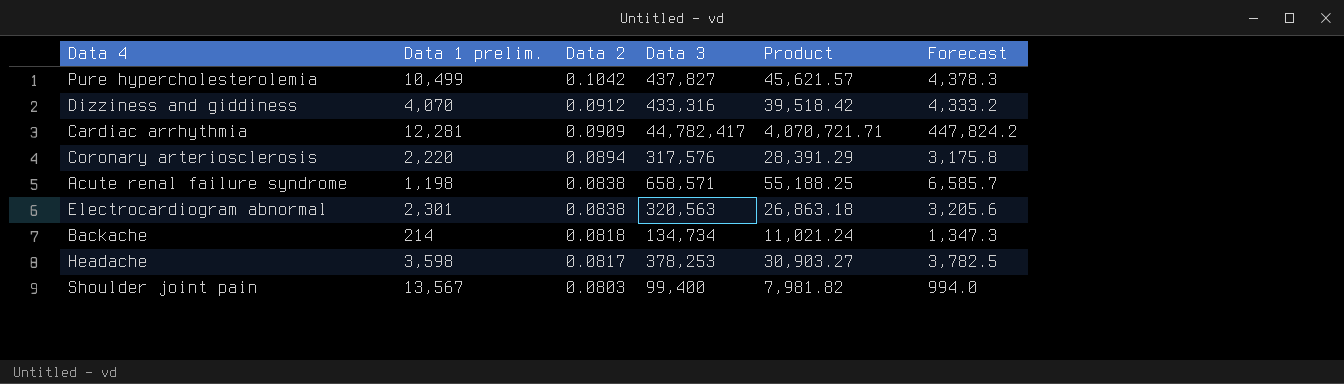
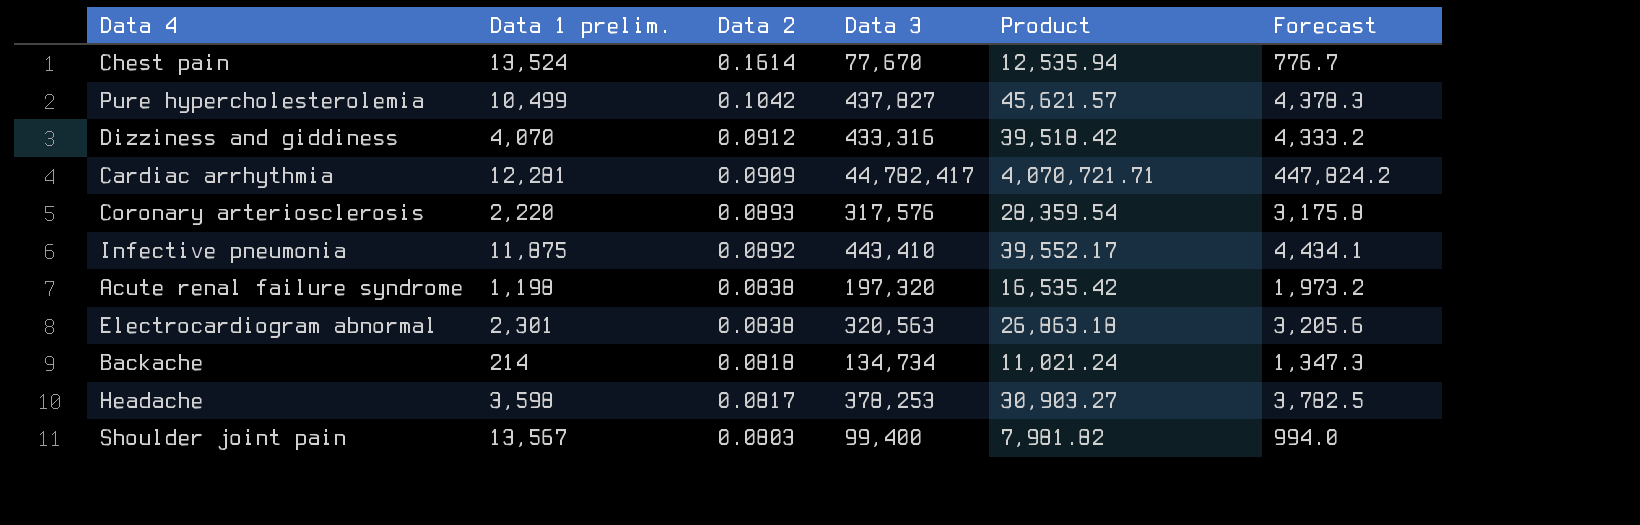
row Chest pain: none -> 13,524 | 0.1614 | 77,670 | 12,535.94 | 776.7
Coronary arteriosclerosis | Data 2: 0.0894 -> 0.0893
Coronary arteriosclerosis | Product: 28,391.29 -> 28,359.54
row Infective pneumonia: none -> 11,875 | 0.0892 | 443,410 | 39,552.17 | 4,434.1
Acute renal failure syndrome | Data 3: 658,571 -> 197,320
Acute renal failure syndrome | Product: 55,188.25 -> 16,535.42
Acute renal failure syndrome | Forecast: 6,585.7 -> 1,973.2

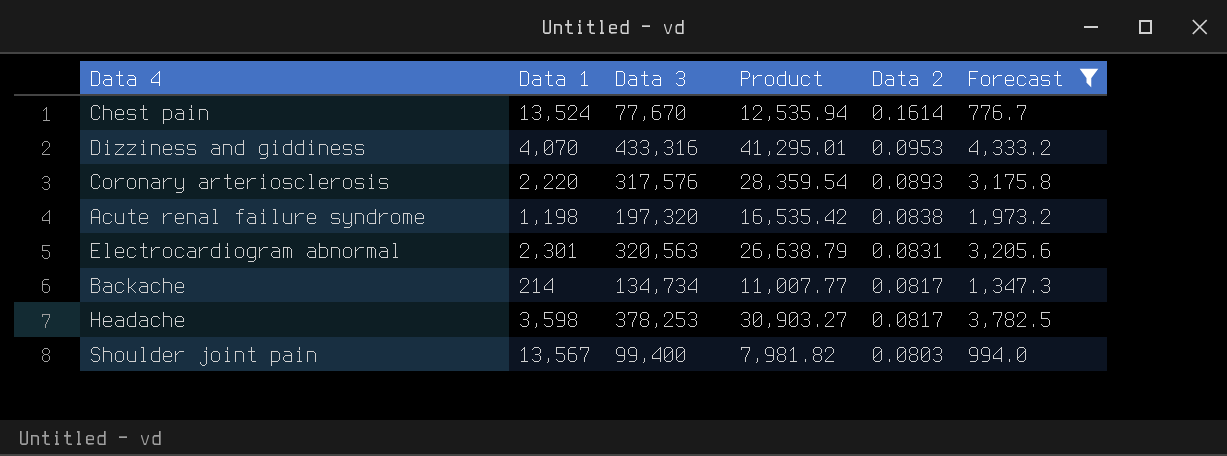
filter: none -> Forecast <= 4,333.2
column name: Data 1 prelim. -> Data 1
column Data 2 | position: 3 -> 5
Dizziness and giddiness | Product: 39,518.42 -> 41,295.01
Dizziness and giddiness | Data 2: 0.0912 -> 0.0953
Electrocardiogram abnormal | Product: 26,863.18 -> 26,638.79
Electrocardiogram abnormal | Data 2: 0.0838 -> 0.0831
Backache | Product: 11,021.24 -> 11,007.77
Backache | Data 2: 0.0818 -> 0.0817

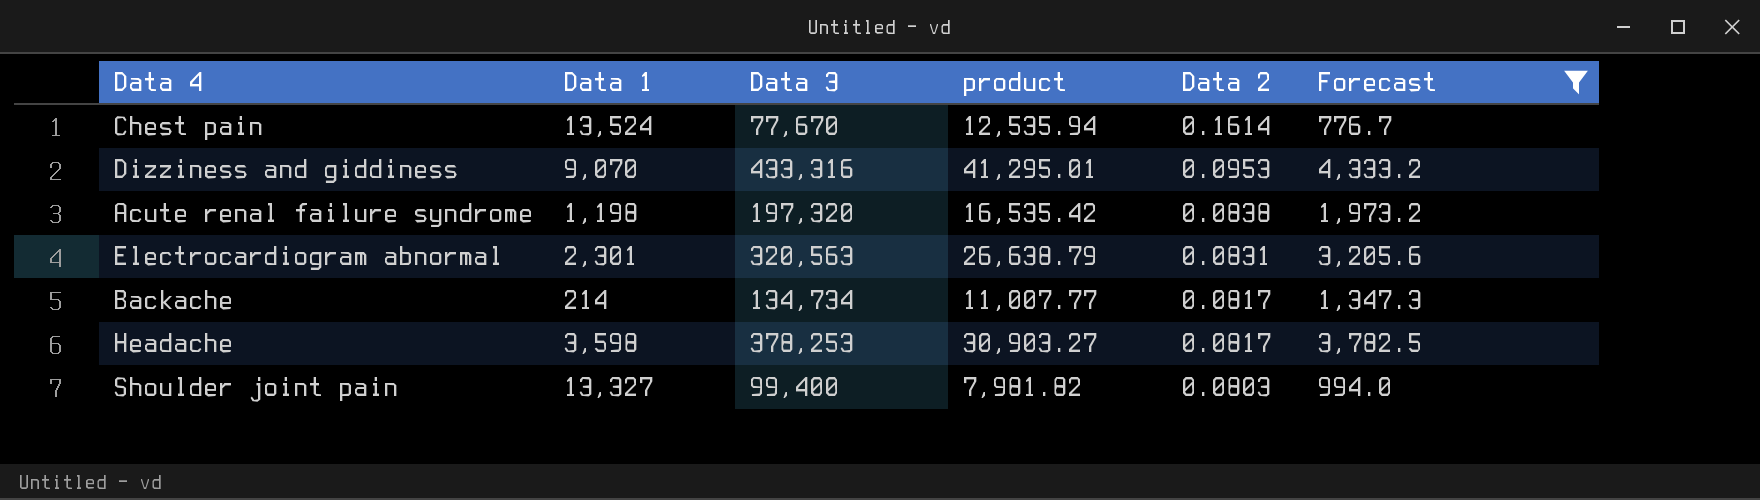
column name: Product -> product
row Coronary arteriosclerosis: 2,220 | 317,576 | 28,359.54 | 0.0893 | 3,175.8 -> none
Dizziness and giddiness | Data 1: 4,070 -> 9,070
Shoulder joint pain | Data 1: 13,567 -> 13,327

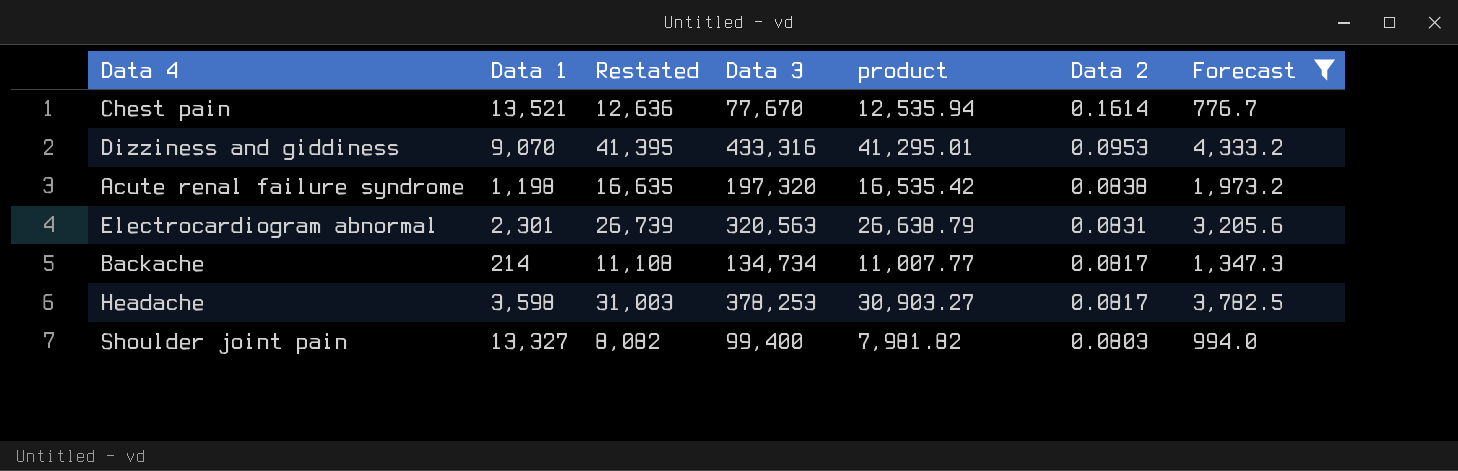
column Restated | formula: none -> [product] + 100
Chest pain | Data 1: 13,524 -> 13,521

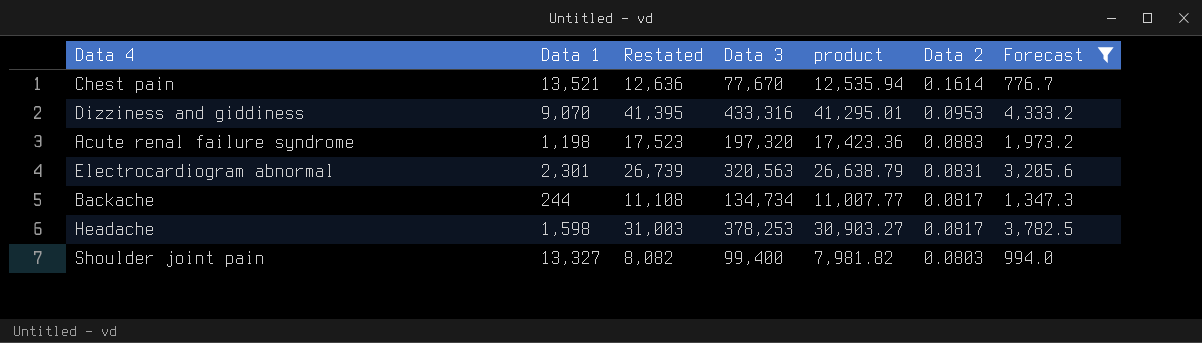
Acute renal failure syndrome | Restated: 16,635 -> 17,523
Acute renal failure syndrome | product: 16,535.42 -> 17,423.36
Acute renal failure syndrome | Data 2: 0.0838 -> 0.0883
Backache | Data 1: 214 -> 244
Headache | Data 1: 3,598 -> 1,598

